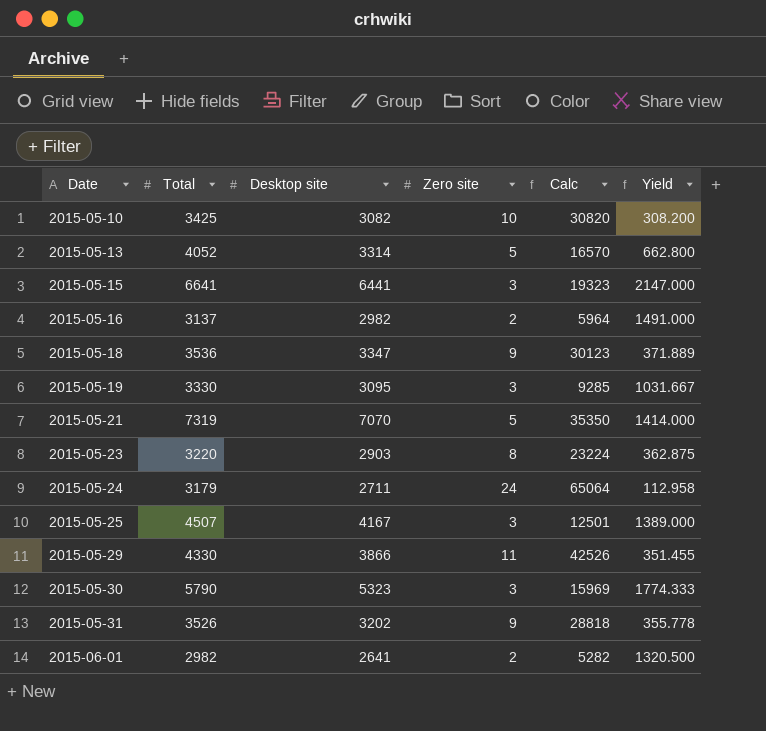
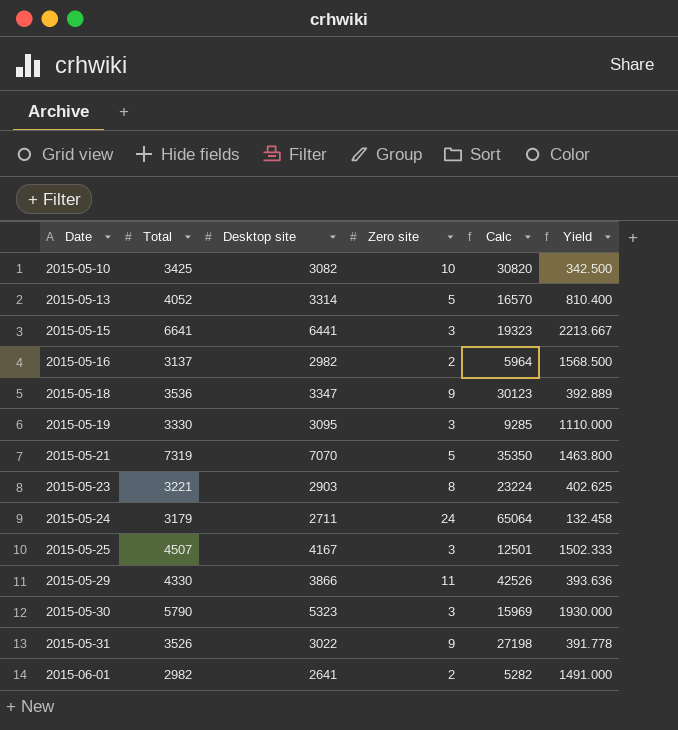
column Yield | formula: [Desktop site] / [Zero site] -> [Total] / [Zero site]
2015-05-23 | Total: 3220 -> 3221
2015-05-31 | Desktop site: 3202 -> 3022
2015-05-31 | Calc: 28818 -> 27198

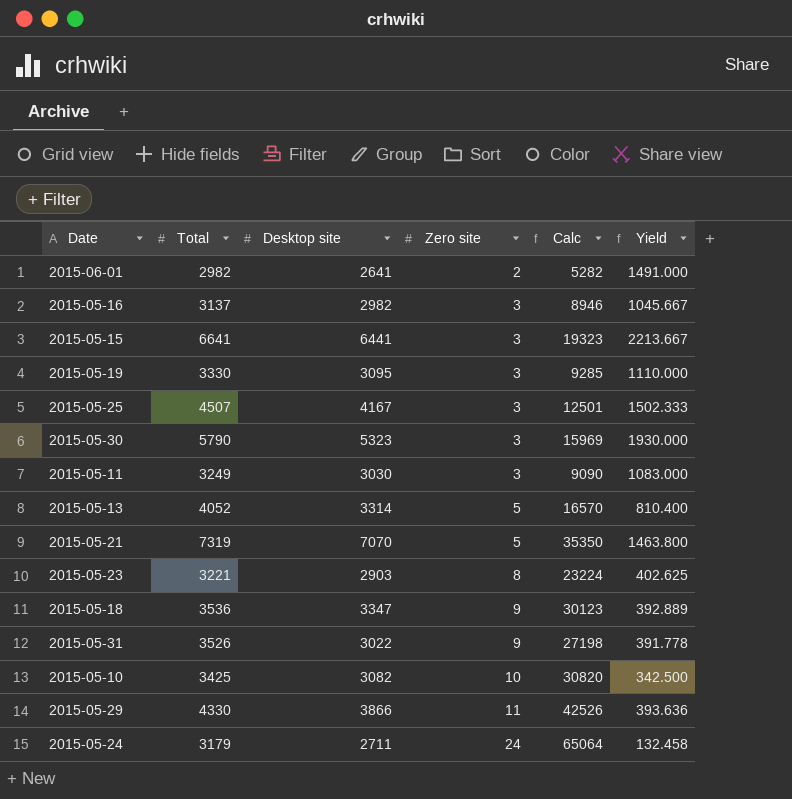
row order: Date ascending -> Zero site ascending
2015-05-16 | Zero site: 2 -> 3
2015-05-16 | Calc: 5964 -> 8946
2015-05-16 | Yield: 1568.500 -> 1045.667
row 2015-05-11: none -> 3249 | 3030 | 3 | 9090 | 1083.000

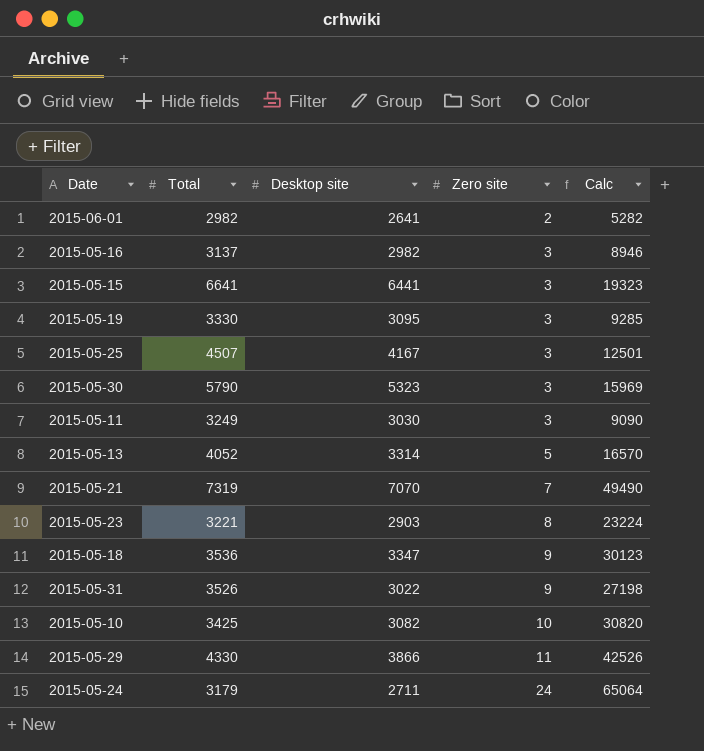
column Yield | formula: [Total] / [Zero site] -> none
2015-05-21 | Zero site: 5 -> 7
2015-05-21 | Calc: 35350 -> 49490

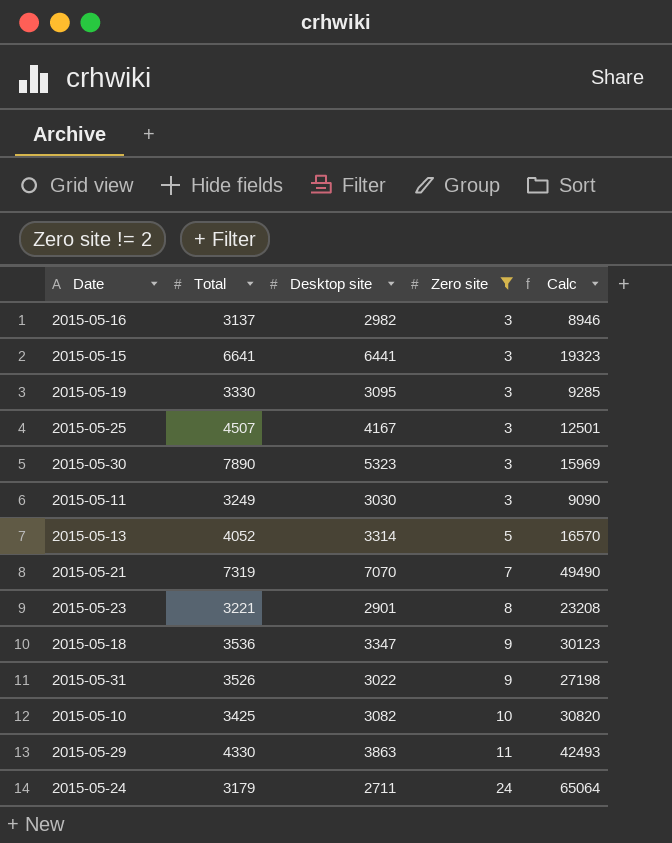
filter: none -> Zero site != 2
2015-05-30 | Total: 5790 -> 7890
2015-05-23 | Desktop site: 2903 -> 2901
2015-05-23 | Calc: 23224 -> 23208
2015-05-29 | Desktop site: 3866 -> 3863
2015-05-29 | Calc: 42526 -> 42493

